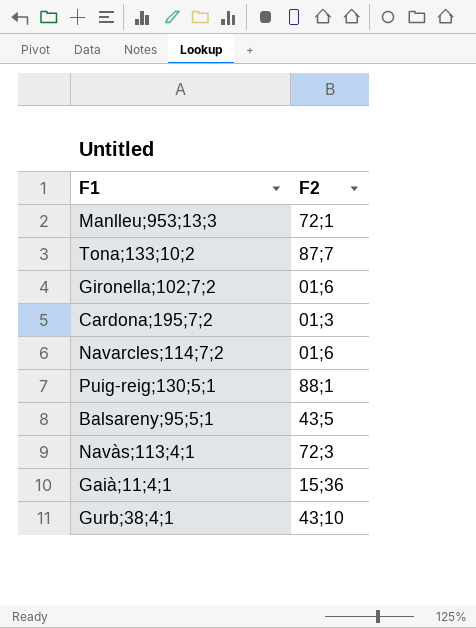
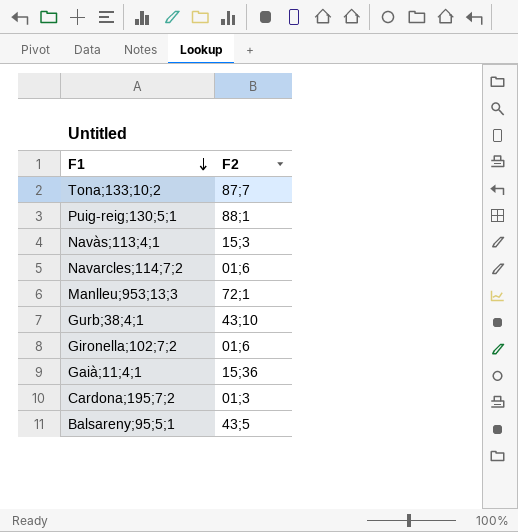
row order: none -> F1 descending
Navàs;113;4;1 | F2: 72;3 -> 15;3

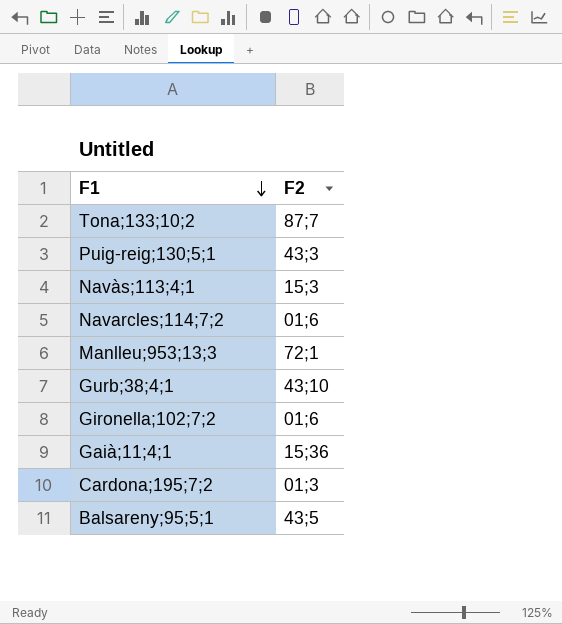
Puig-reig;130;5;1 | F2: 88;1 -> 43;3

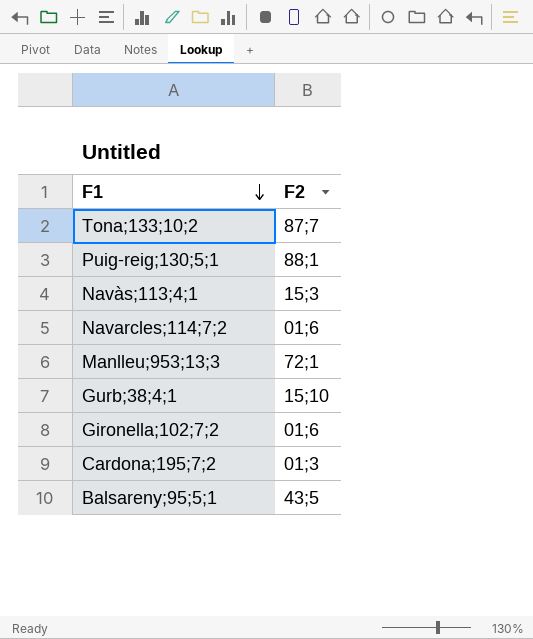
row Gaià;11;4;1: 15;36 -> none
Puig-reig;130;5;1 | F2: 43;3 -> 88;1
Gurb;38;4;1 | F2: 43;10 -> 15;10

